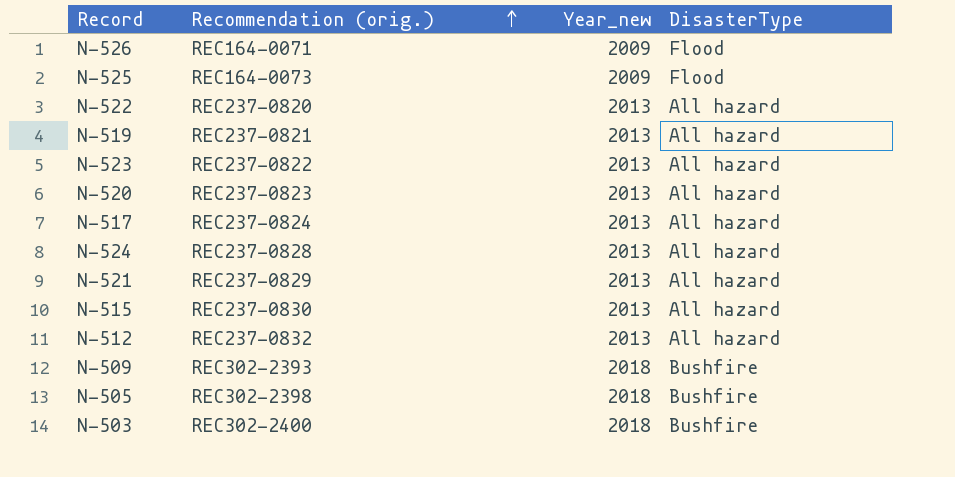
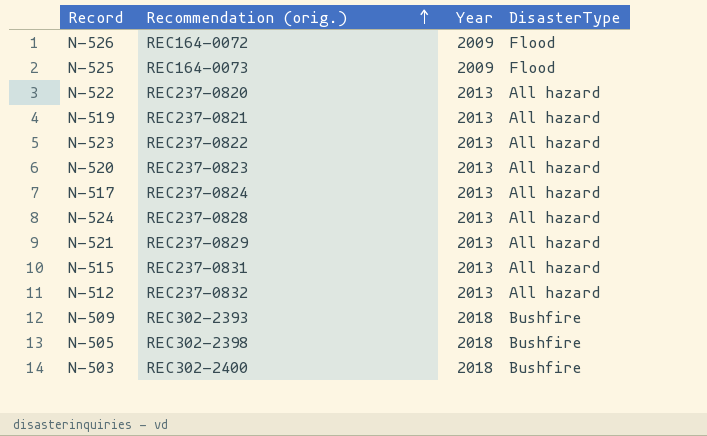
column name: Year_new -> Year
N-526 | Recommendation (orig.): REC164-0071 -> REC164-0072
N-515 | Recommendation (orig.): REC237-0830 -> REC237-0831

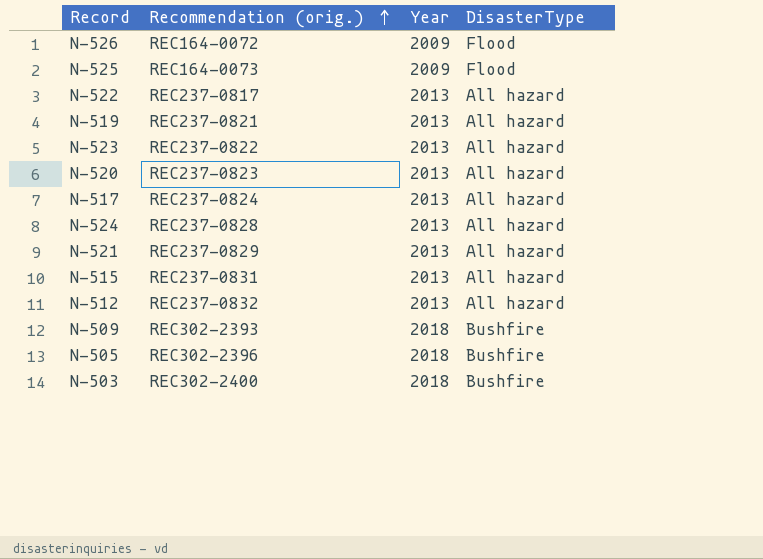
N-522 | Recommendation (orig.): REC237-0820 -> REC237-0817
N-505 | Recommendation (orig.): REC302-2398 -> REC302-2396

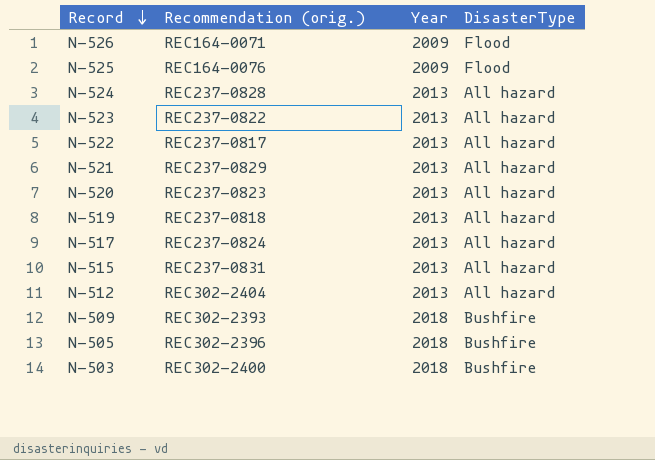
row order: Recommendation (orig.) ascending -> Record descending
N-526 | Recommendation (orig.): REC164-0072 -> REC164-0071
N-525 | Recommendation (orig.): REC164-0073 -> REC164-0076
N-519 | Recommendation (orig.): REC237-0821 -> REC237-0818
N-512 | Recommendation (orig.): REC237-0832 -> REC302-2404

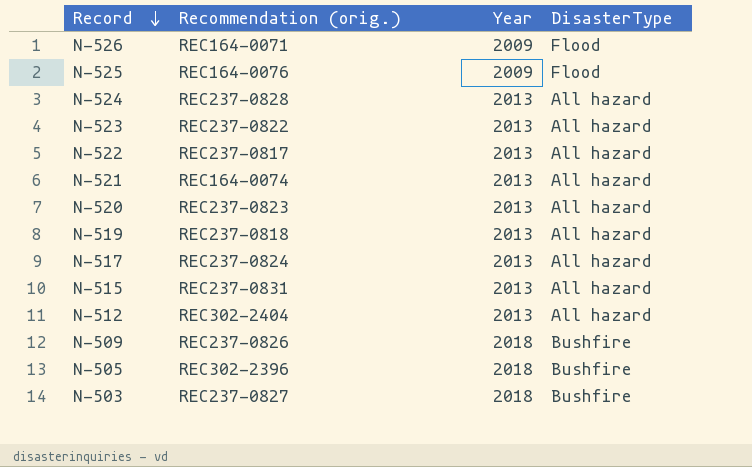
N-521 | Recommendation (orig.): REC237-0829 -> REC164-0074
N-509 | Recommendation (orig.): REC302-2393 -> REC237-0826
N-503 | Recommendation (orig.): REC302-2400 -> REC237-0827

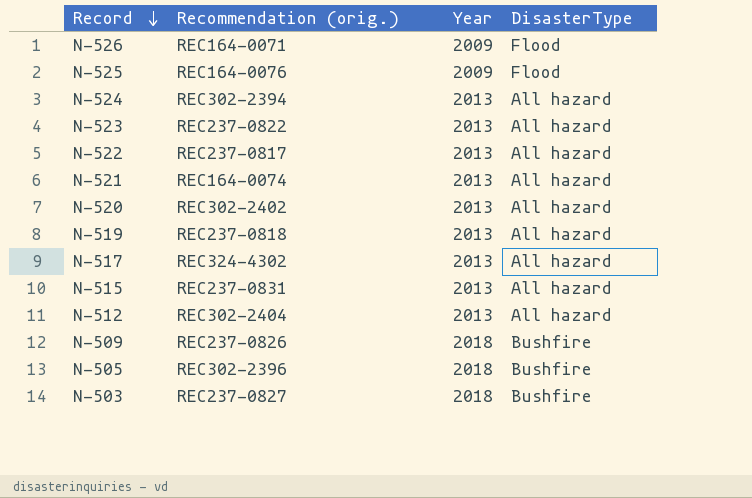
N-524 | Recommendation (orig.): REC237-0828 -> REC302-2394
N-520 | Recommendation (orig.): REC237-0823 -> REC302-2402
N-517 | Recommendation (orig.): REC237-0824 -> REC324-4302

